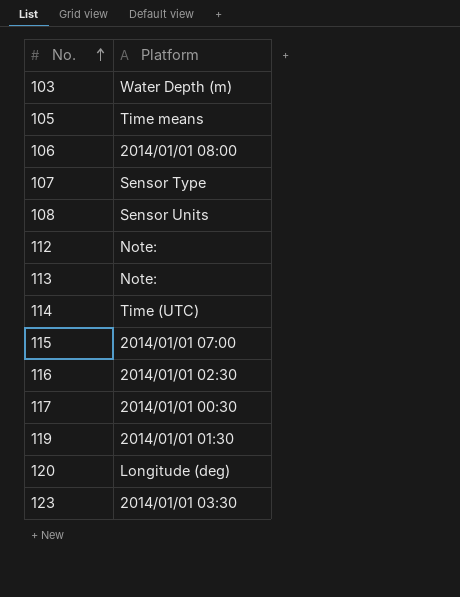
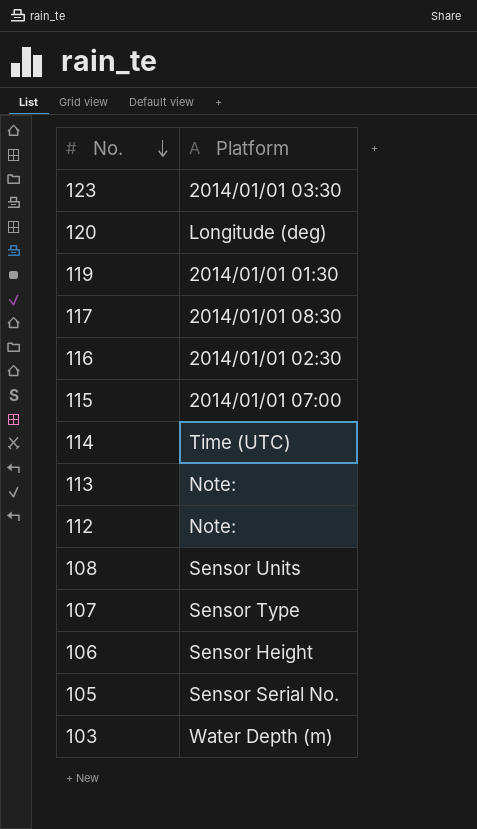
row order: No. ascending -> No. descending
117 | Platform: 2014/01/01 00:30 -> 2014/01/01 08:30
106 | Platform: 2014/01/01 08:00 -> Sensor Height
105 | Platform: Time means -> Sensor Serial No.

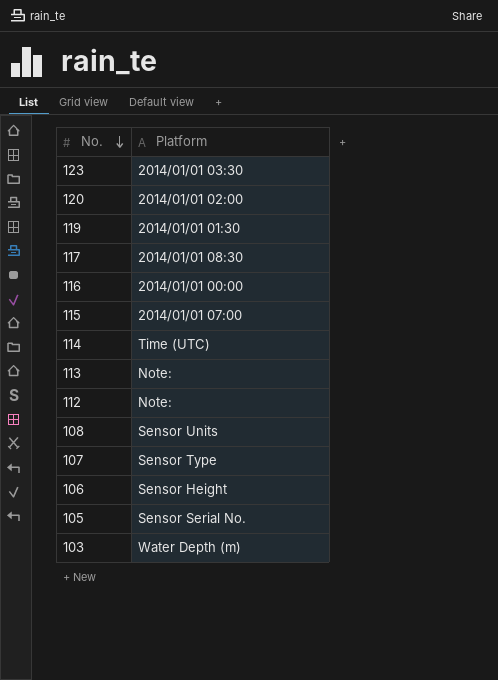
120 | Platform: Longitude (deg) -> 2014/01/01 02:00
116 | Platform: 2014/01/01 02:30 -> 2014/01/01 00:00

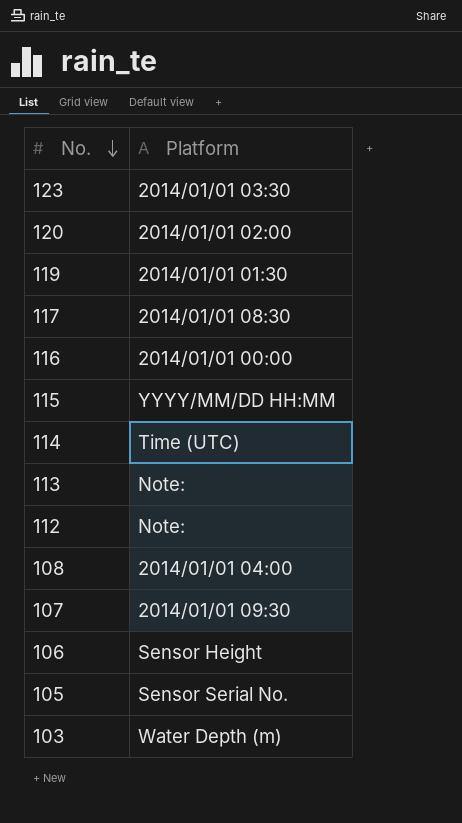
115 | Platform: 2014/01/01 07:00 -> YYYY/MM/DD HH:MM
108 | Platform: Sensor Units -> 2014/01/01 04:00
107 | Platform: Sensor Type -> 2014/01/01 09:30

